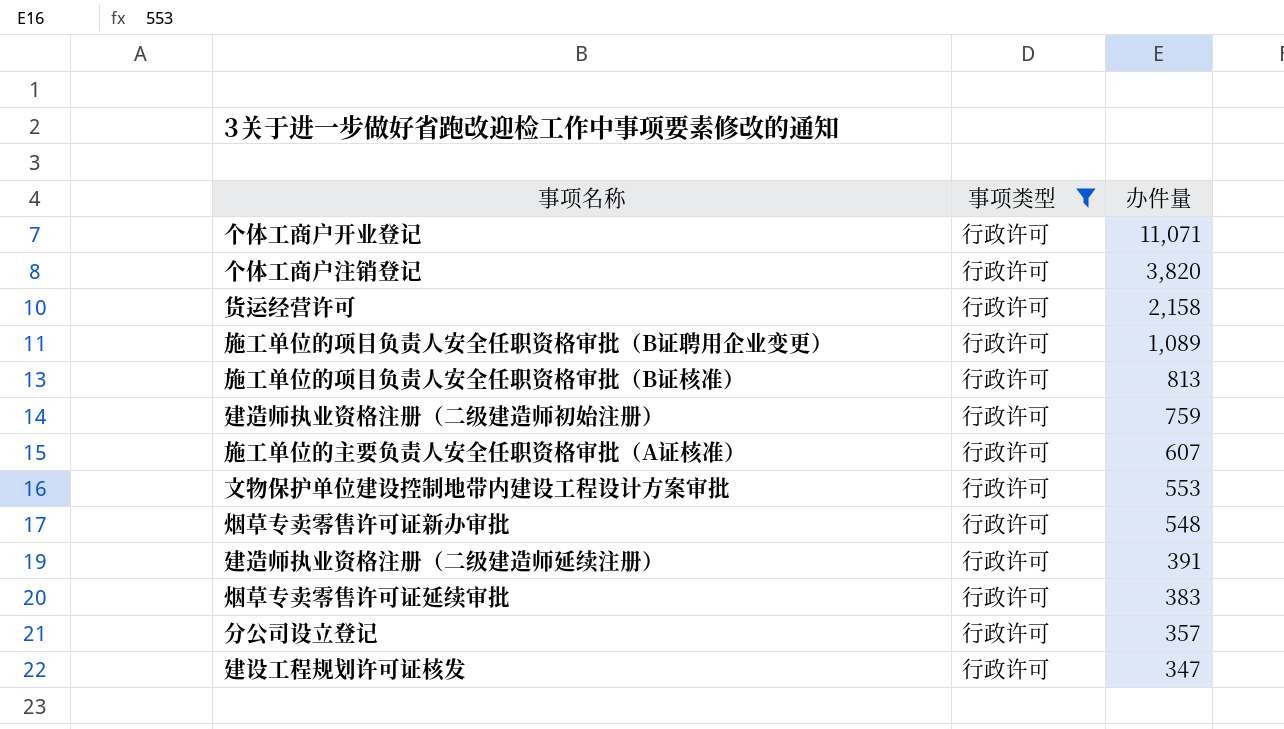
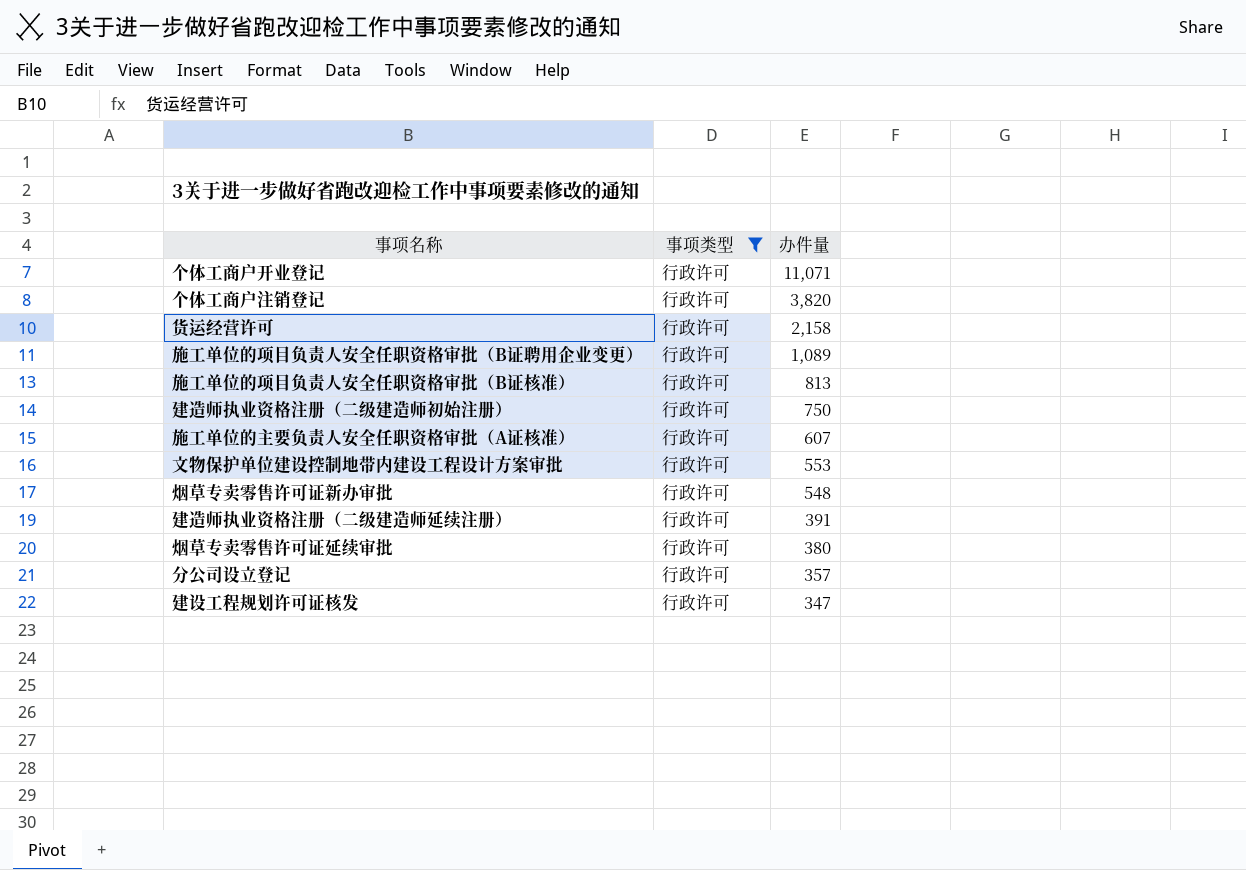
建造师执业资格注册（二级建造师初始注册） | 办件量: 759 -> 750
烟草专卖零售许可证延续审批 | 办件量: 383 -> 380

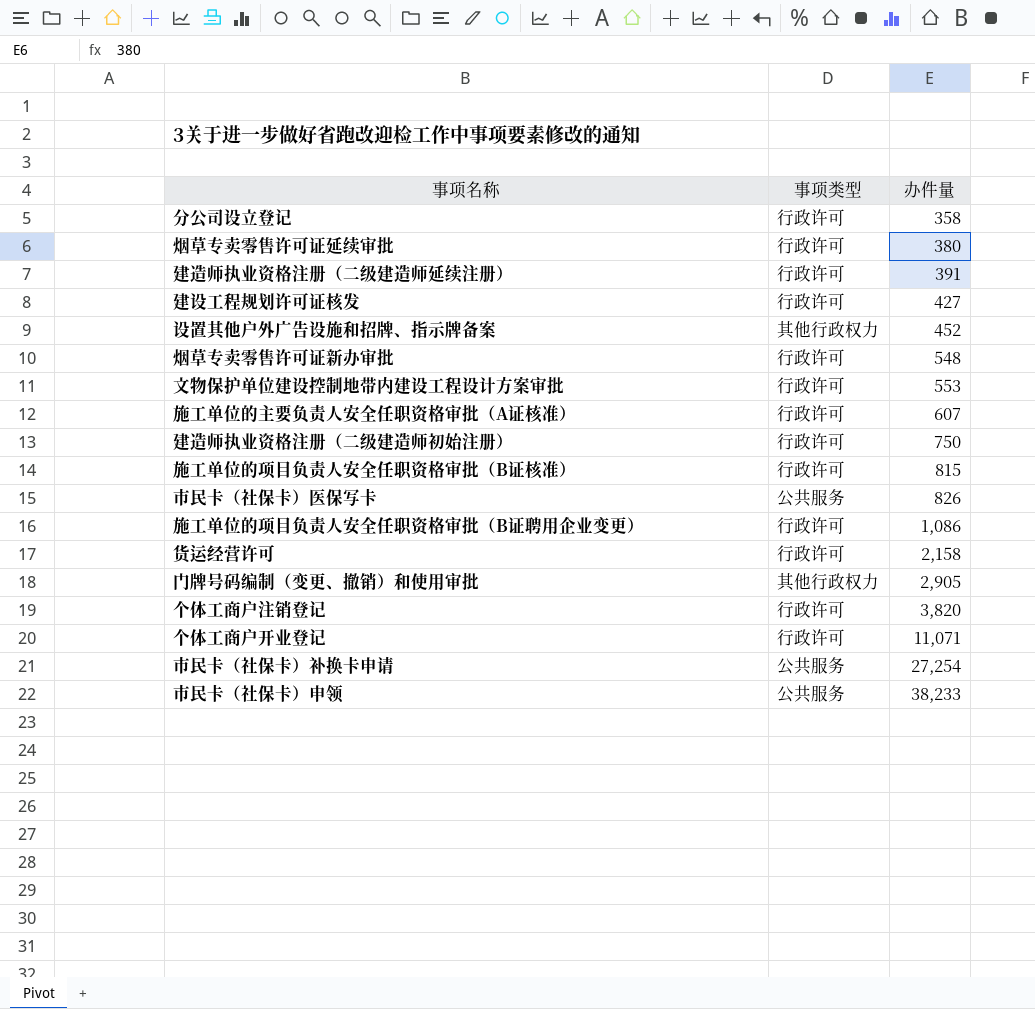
filter: 事项类型 = 行政许可 -> none
row order: 办件量 descending -> 办件量 ascending
分公司设立登记 | 办件量: 357 -> 358
建设工程规划许可证核发 | 办件量: 347 -> 427
施工单位的项目负责人安全任职资格审批（B证核准） | 办件量: 813 -> 815
施工单位的项目负责人安全任职资格审批（B证聘用企业变更） | 办件量: 1,089 -> 1,086

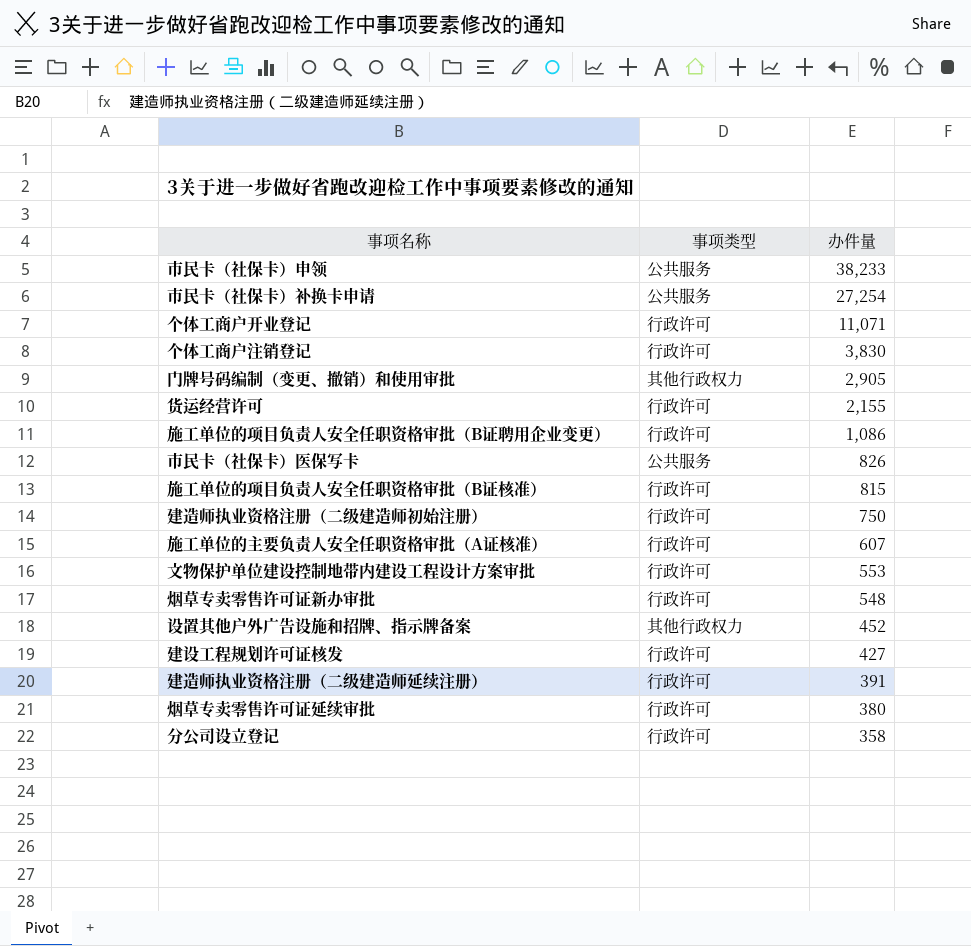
row order: 办件量 ascending -> 办件量 descending
个体工商户注销登记 | 办件量: 3,820 -> 3,830
货运经营许可 | 办件量: 2,158 -> 2,155

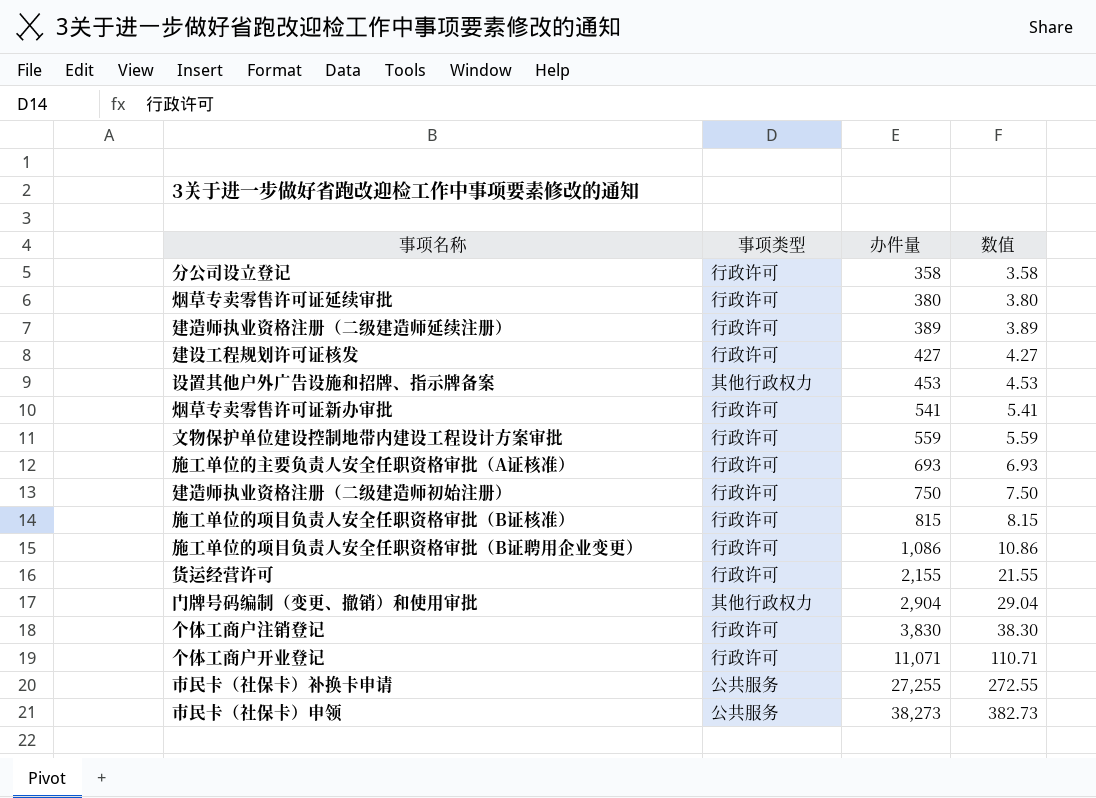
row order: 办件量 descending -> 办件量 ascending
column 数值 | formula: none -> [办件量] * 0.01
row 市民卡（社保卡）医保写卡: 公共服务 | 826 -> none
建造师执业资格注册（二级建造师延续注册） | 办件量: 391 -> 389
设置其他户外广告设施和招牌、指示牌备案 | 办件量: 452 -> 453
烟草专卖零售许可证新办审批 | 办件量: 548 -> 541
文物保护单位建设控制地带内建设工程设计方案审批 | 办件量: 553 -> 559
施工单位的主要负责人安全任职资格审批（A证核准） | 办件量: 607 -> 693
门牌号码编制（变更、撤销）和使用审批 | 办件量: 2,905 -> 2,904
市民卡（社保卡）补换卡申请 | 办件量: 27,254 -> 27,255
市民卡（社保卡）申领 | 办件量: 38,233 -> 38,273

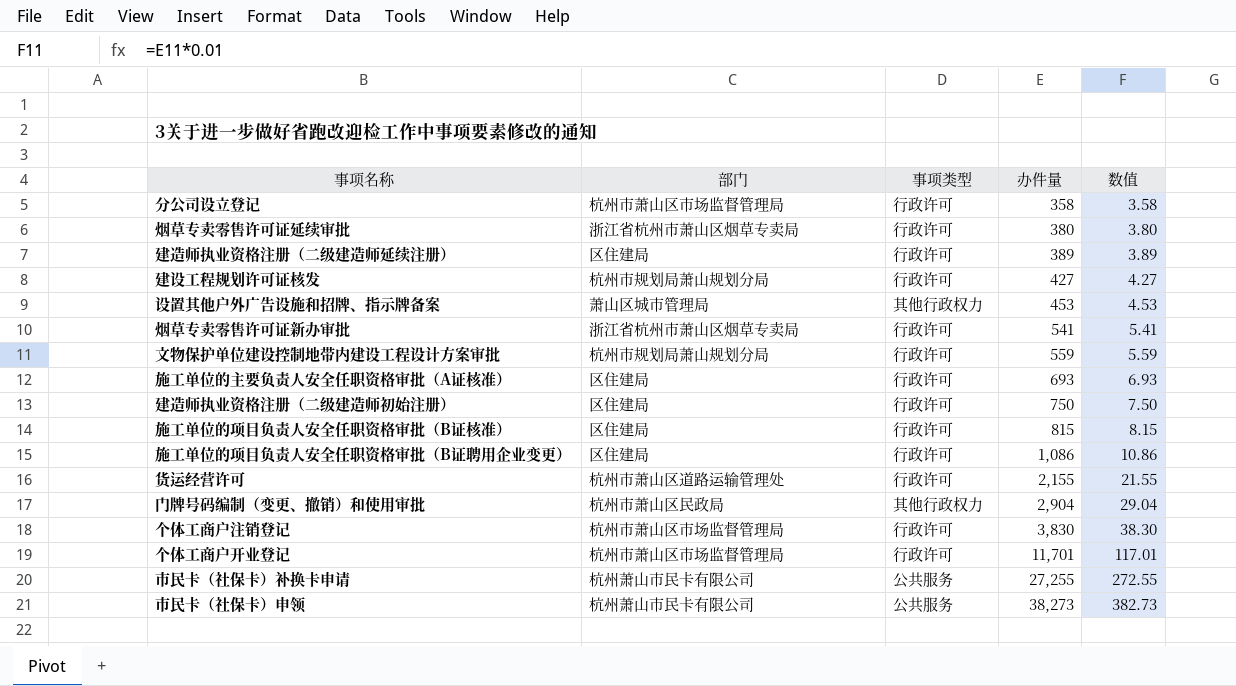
column 部门 | position: none -> 2
个体工商户开业登记 | 办件量: 11,071 -> 11,701
个体工商户开业登记 | 数值: 110.71 -> 117.01

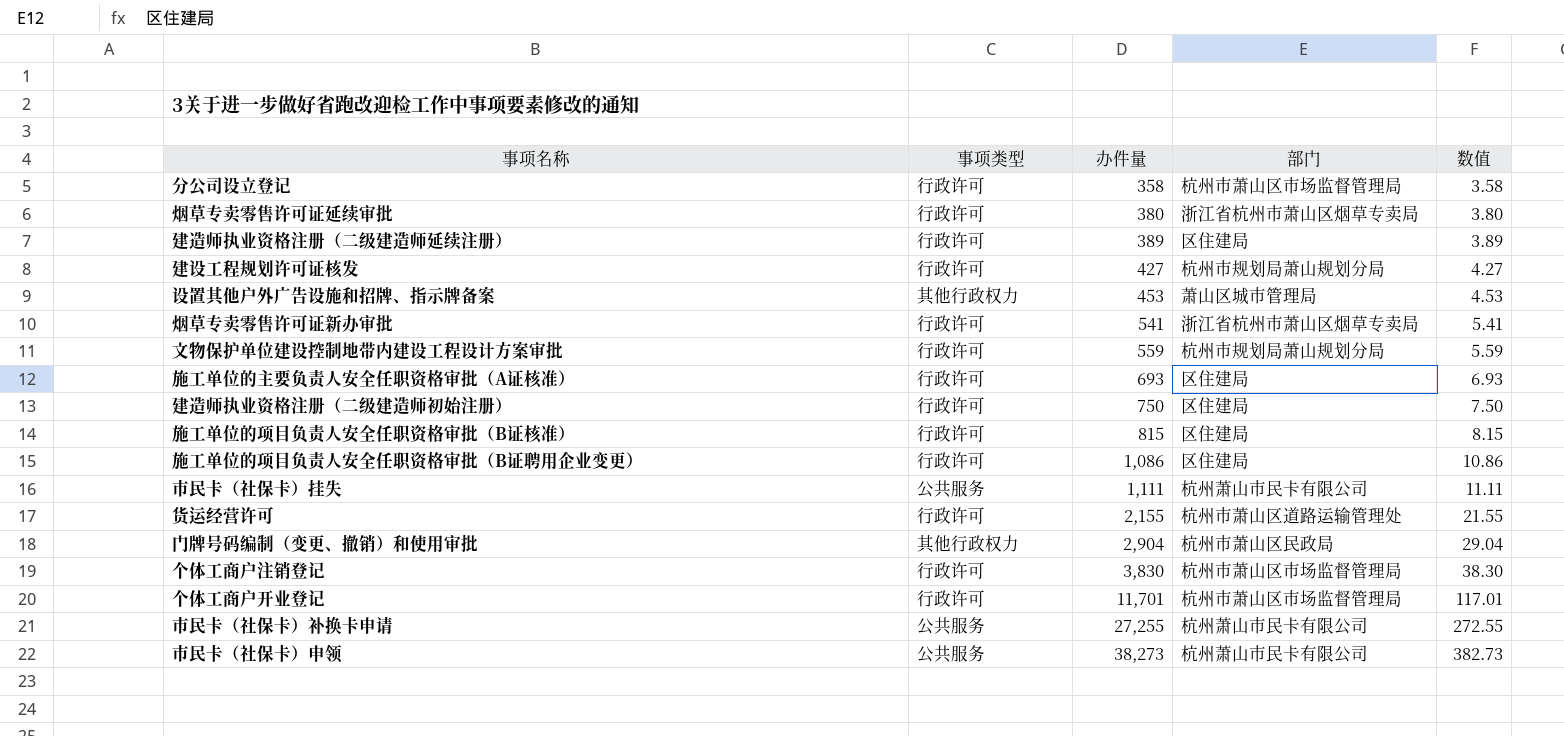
column 部门 | position: 2 -> 4
row 市民卡（社保卡）挂失: none -> 公共服务 | 1,111 | 杭州萧山市民卡有限公司 | 11.11

